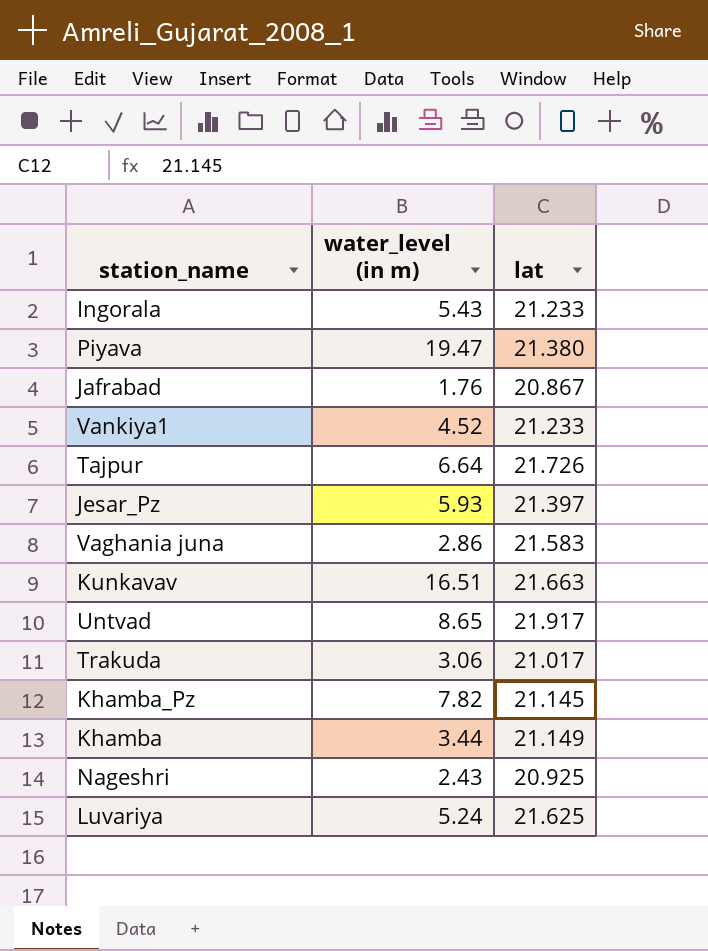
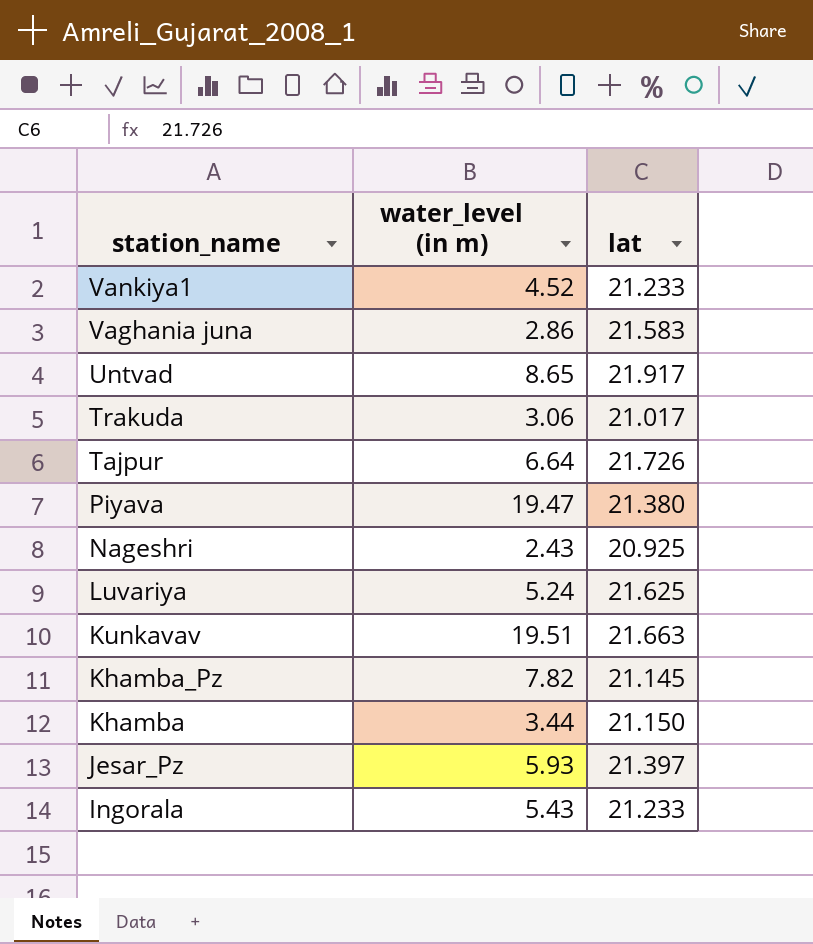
row order: none -> station_name descending
row Jafrabad: 1.76 | 20.867 -> none
Kunkavav | water_level (in m): 16.51 -> 19.51
Khamba | lat: 21.149 -> 21.150

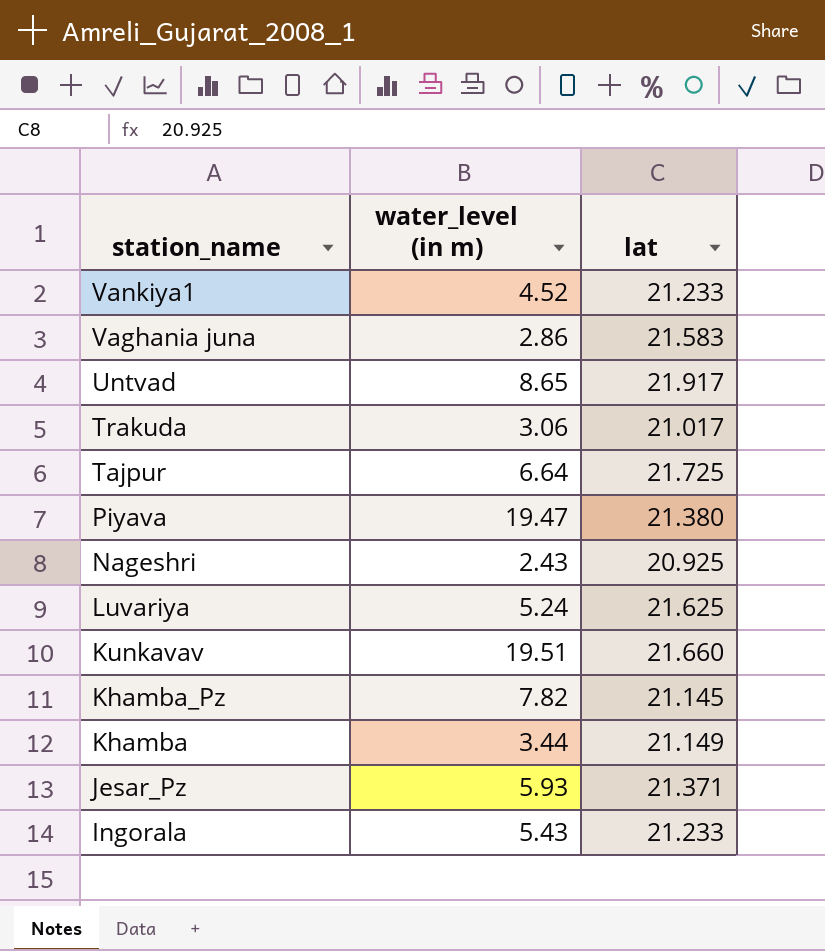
Tajpur | lat: 21.726 -> 21.725
Kunkavav | lat: 21.663 -> 21.660
Khamba | lat: 21.150 -> 21.149
Jesar_Pz | lat: 21.397 -> 21.371

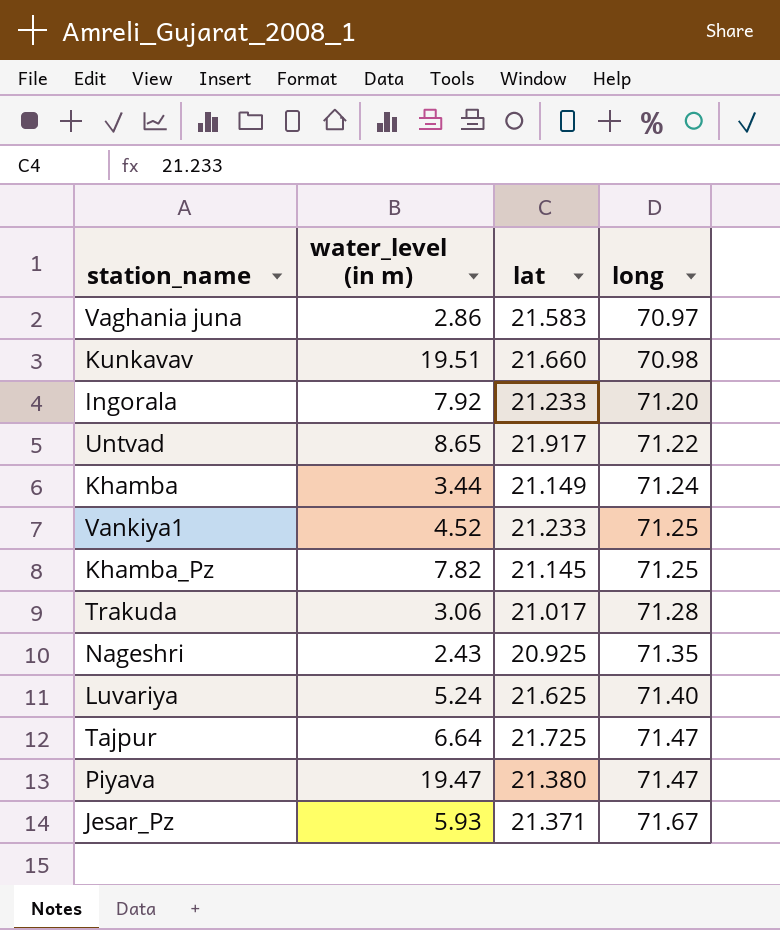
row order: station_name descending -> long ascending
column long | position: none -> 4
Ingorala | water_level (in m): 5.43 -> 7.92

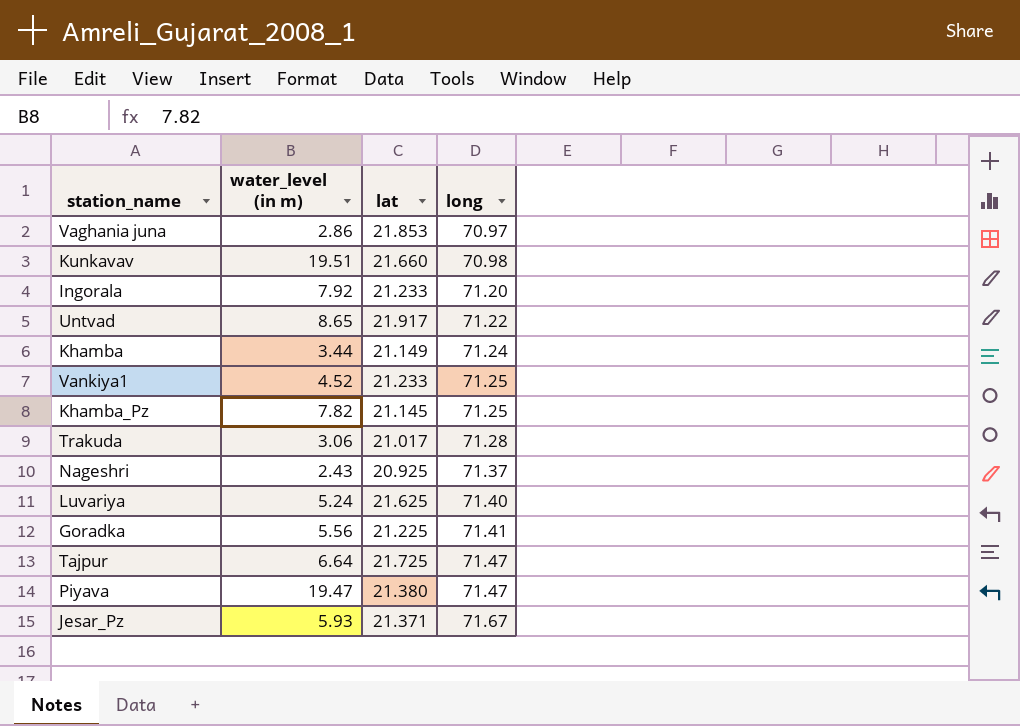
Vaghania juna | lat: 21.583 -> 21.853
Nageshri | long: 71.35 -> 71.37
row Goradka: none -> 5.56 | 21.225 | 71.41

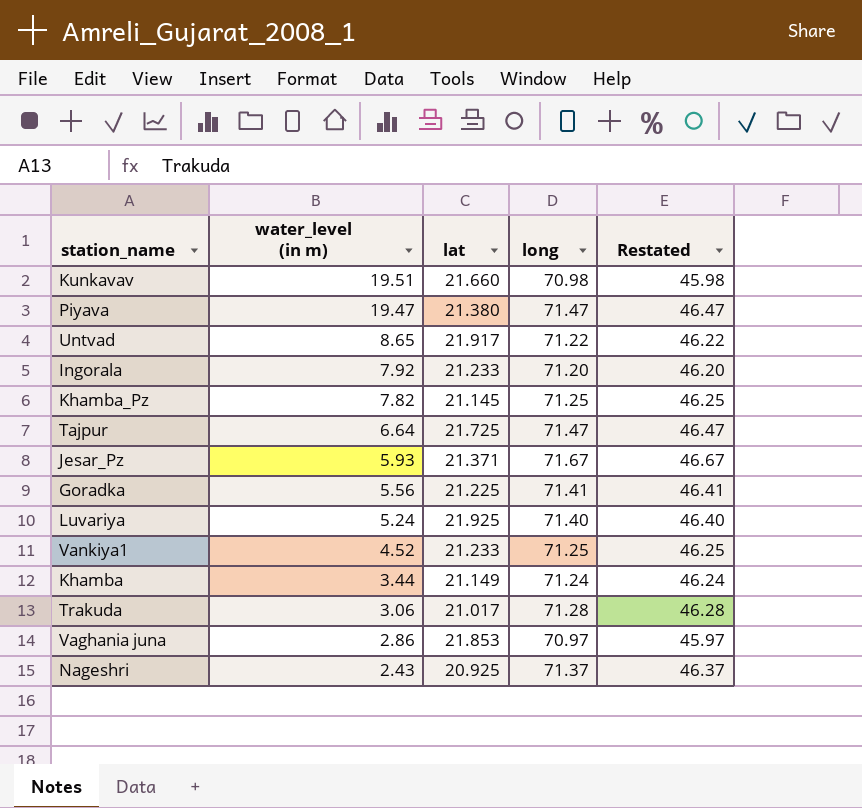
row order: long ascending -> water_level (in m) descending
column Restated | formula: none -> [long] - 25
Luvariya | lat: 21.625 -> 21.925

